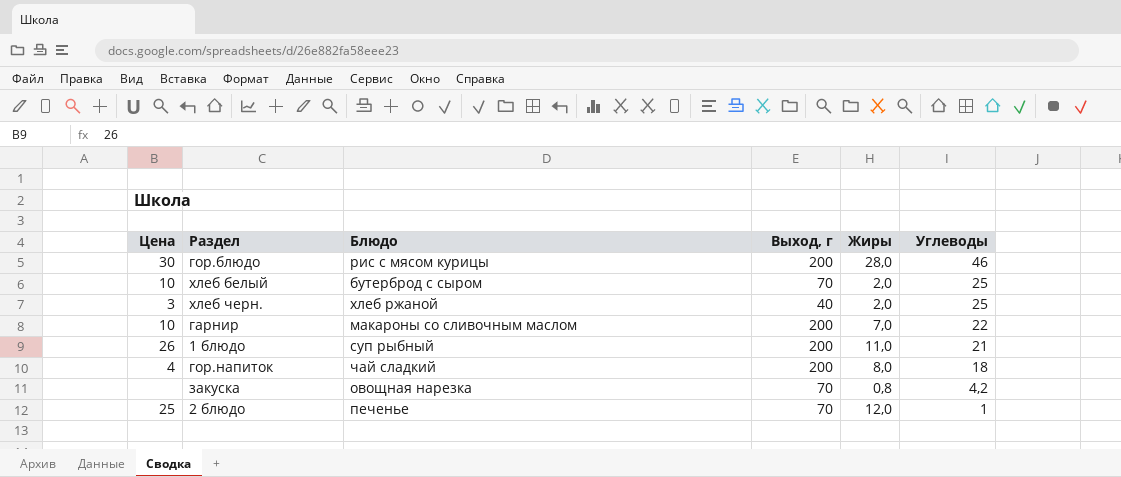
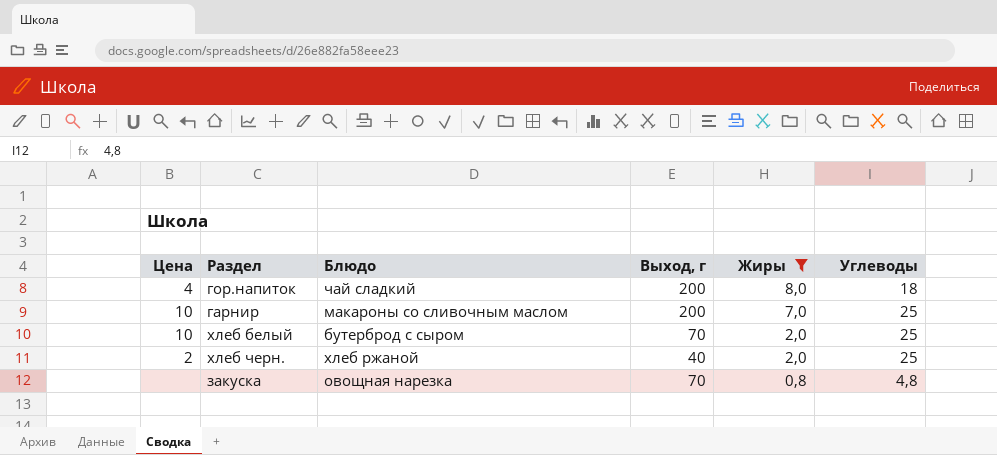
filter: none -> Жиры <= 8,0
row order: Углеводы descending -> Жиры descending
гарнир | Углеводы: 22 -> 25
хлеб черн. | Цена: 3 -> 2
закуска | Углеводы: 4,2 -> 4,8

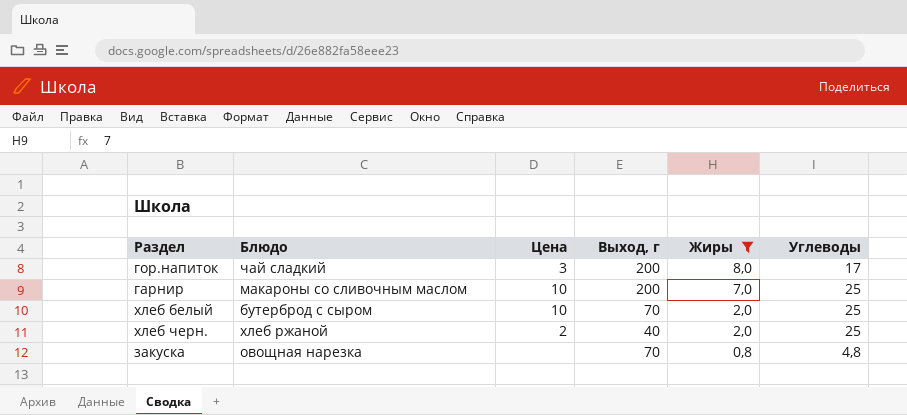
column Цена | position: 1 -> 3
гор.напиток | Цена: 4 -> 3
гор.напиток | Углеводы: 18 -> 17

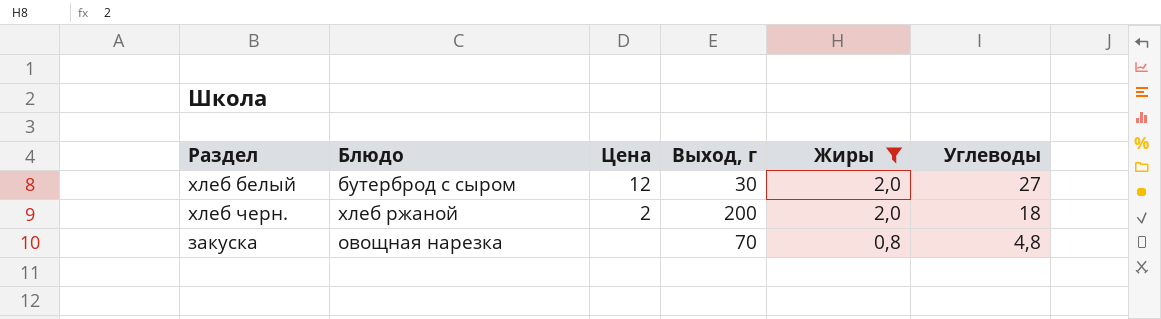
row гор.напиток: чай сладкий | 3 | 200 | 8,0 | 17 -> none
row гарнир: макароны со сливочным маслом | 10 | 200 | 7,0 | 25 -> none
хлеб белый | Цена: 10 -> 12
хлеб белый | Выход, г: 70 -> 30
хлеб белый | Углеводы: 25 -> 27
хлеб черн. | Выход, г: 40 -> 200
хлеб черн. | Углеводы: 25 -> 18

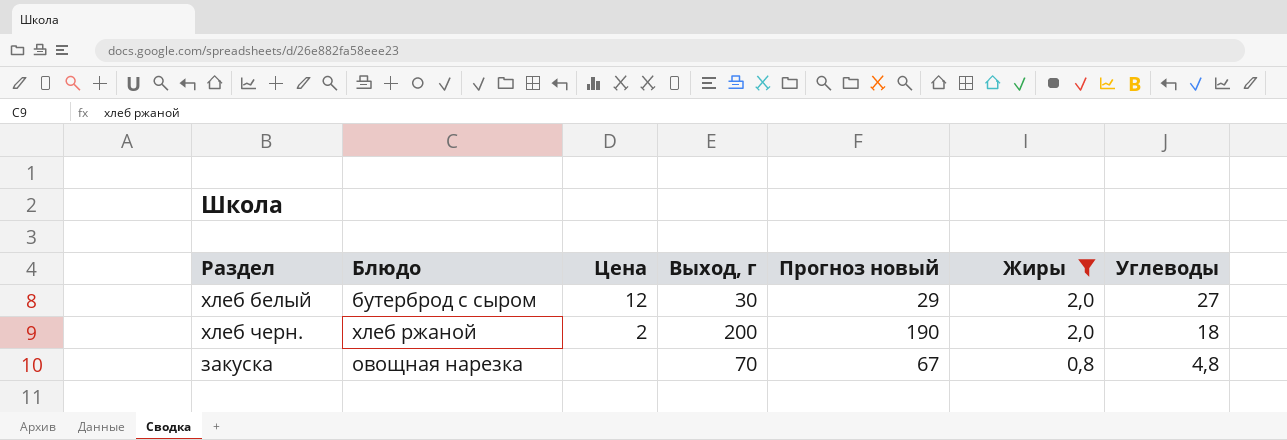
column Прогноз новый | formula: none -> [Выход, г] * 0,95

